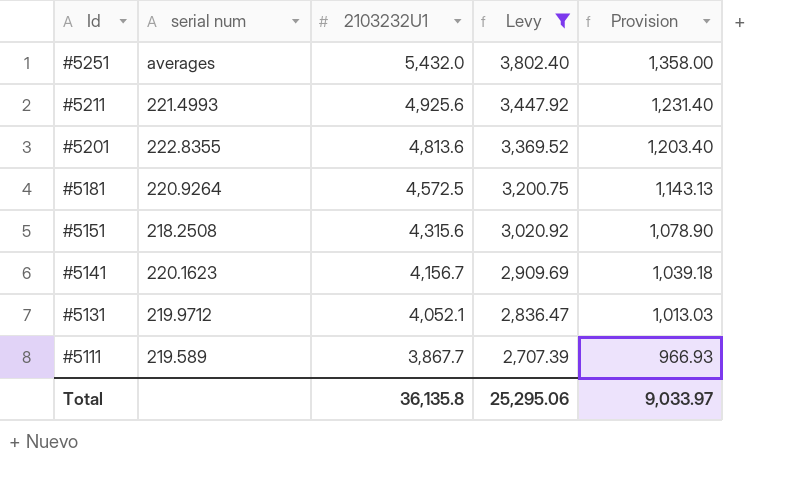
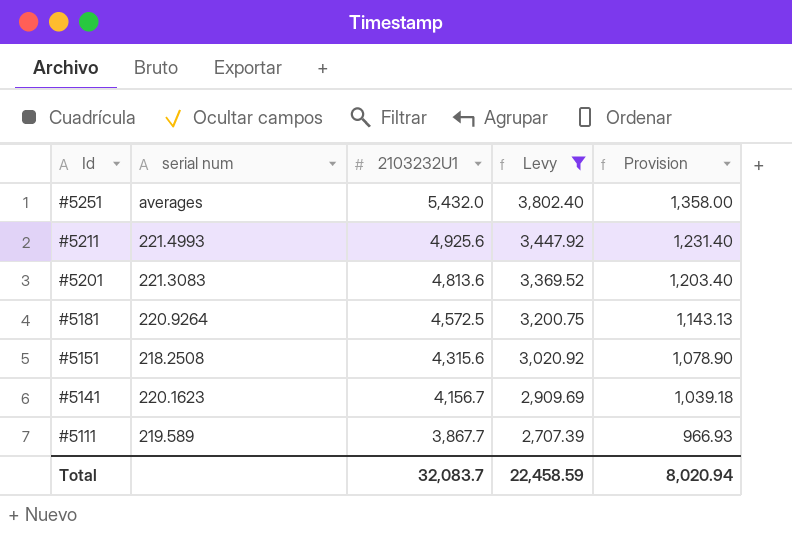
row #5131: 219.9712 | 4,052.1 | 2,836.47 | 1,013.03 -> none
#5201 | serial num: 222.8355 -> 221.3083
Total | 2103232U1: 36,135.8 -> 32,083.7
Total | Levy: 25,295.06 -> 22,458.59
Total | Provision: 9,033.97 -> 8,020.94

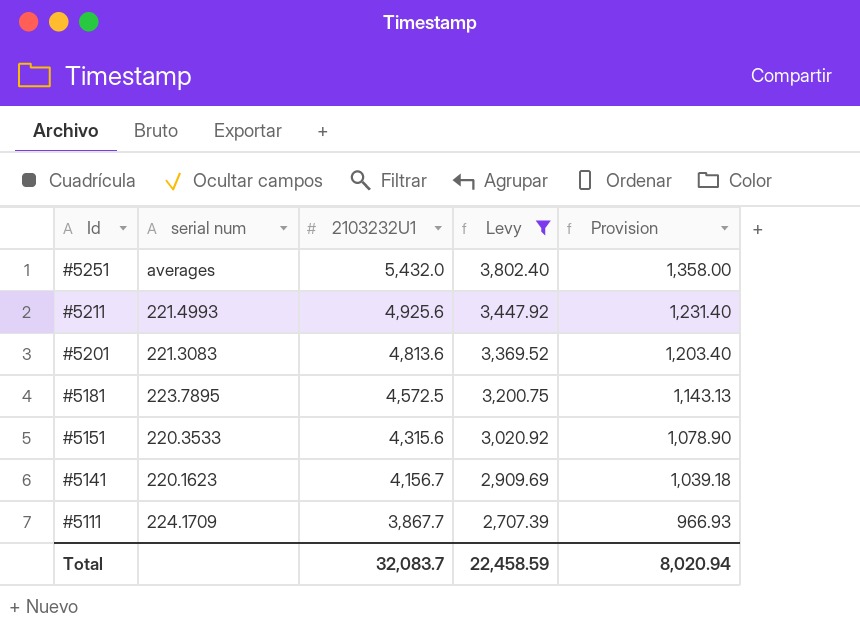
#5181 | serial num: 220.9264 -> 223.7895
#5151 | serial num: 218.2508 -> 220.3533
#5111 | serial num: 219.589 -> 224.1709

